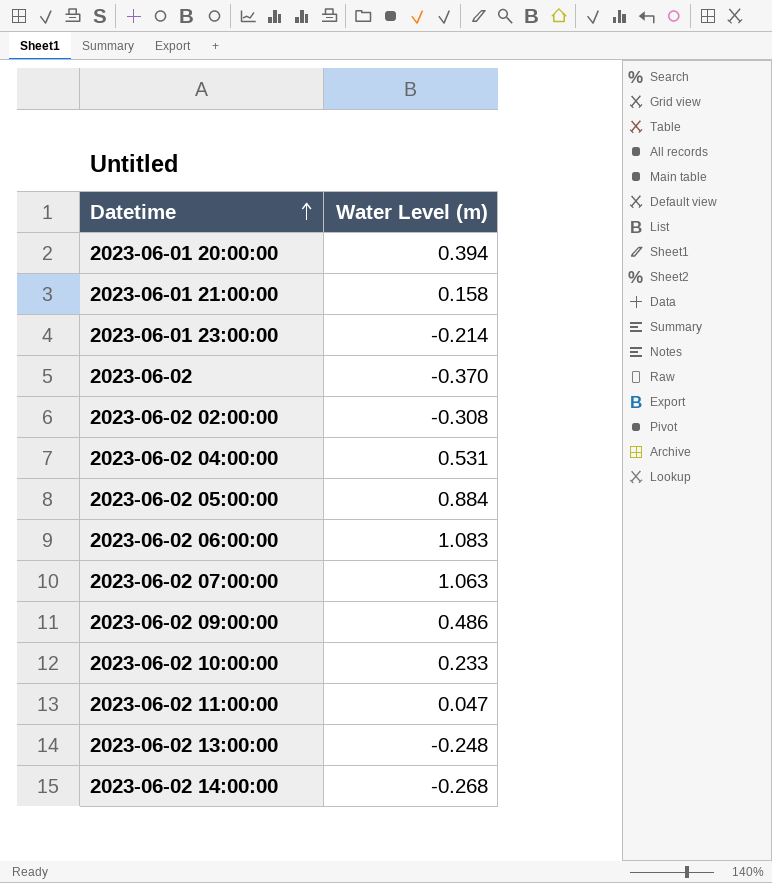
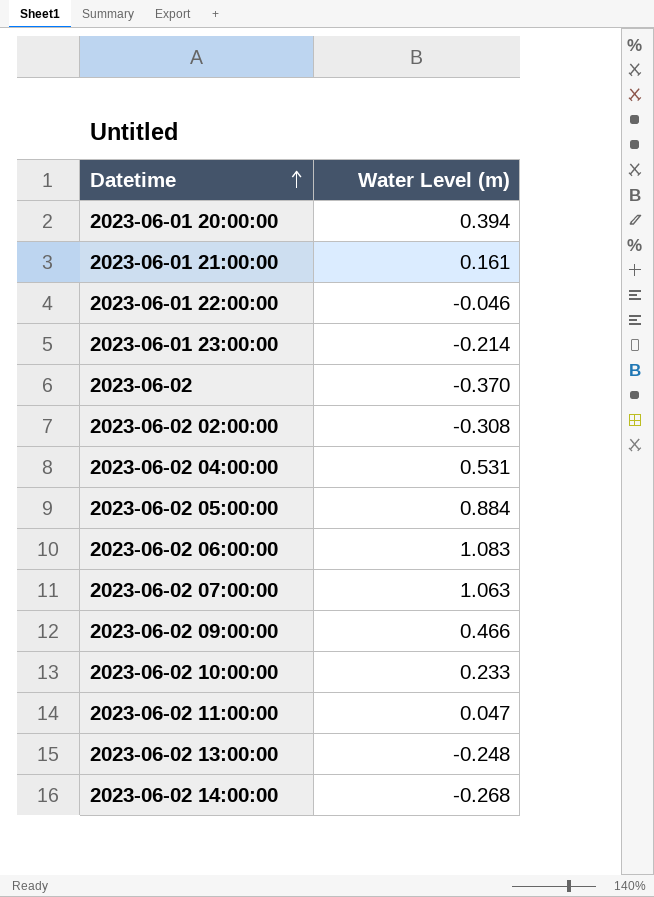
2023-06-01 21:00:00 | Water Level (m): 0.158 -> 0.161
row 2023-06-01 22:00:00: none -> -0.046
2023-06-02 09:00:00 | Water Level (m): 0.486 -> 0.466

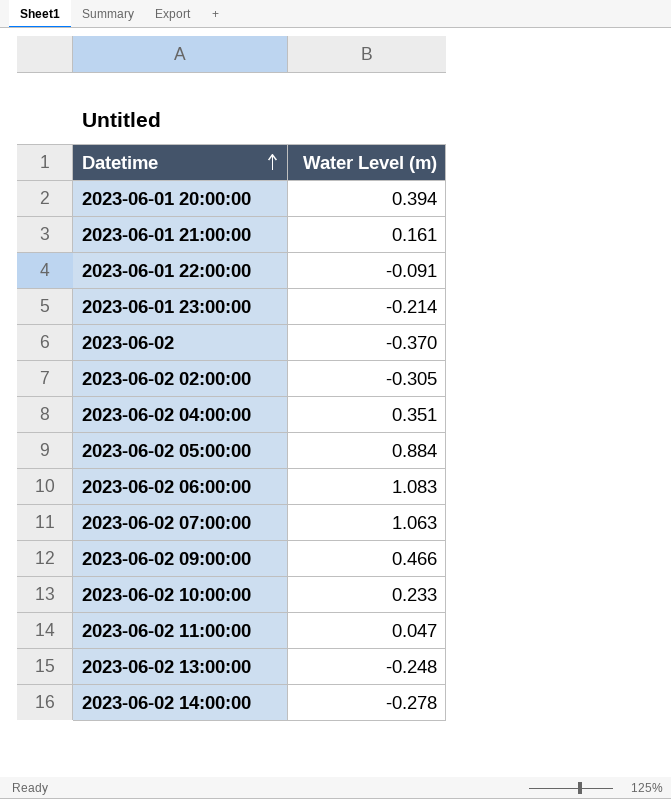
2023-06-01 22:00:00 | Water Level (m): -0.046 -> -0.091
2023-06-02 02:00:00 | Water Level (m): -0.308 -> -0.305
2023-06-02 04:00:00 | Water Level (m): 0.531 -> 0.351
2023-06-02 14:00:00 | Water Level (m): -0.268 -> -0.278

